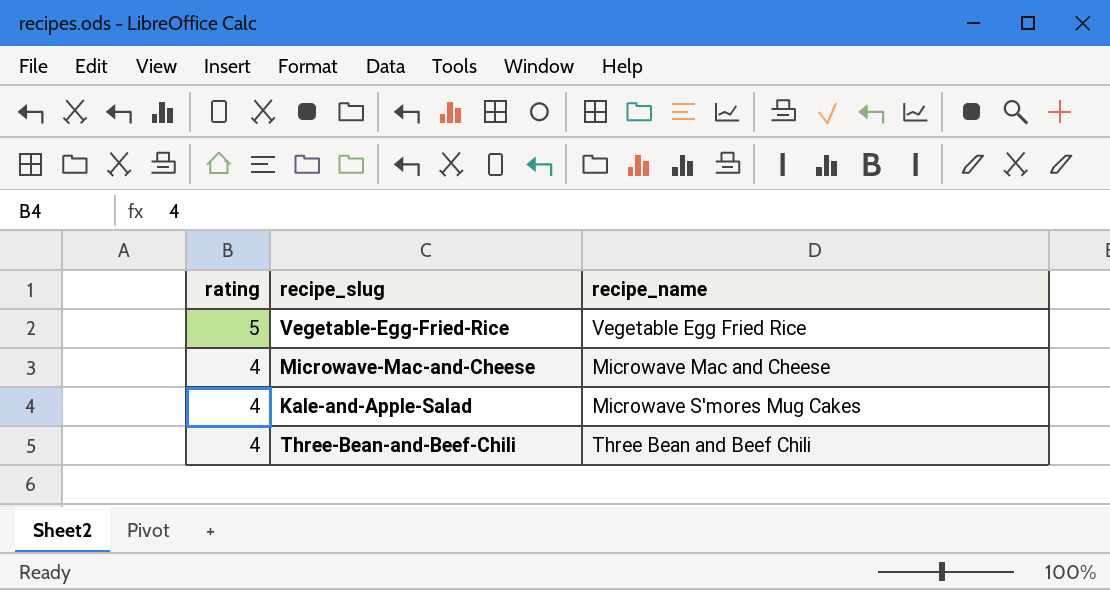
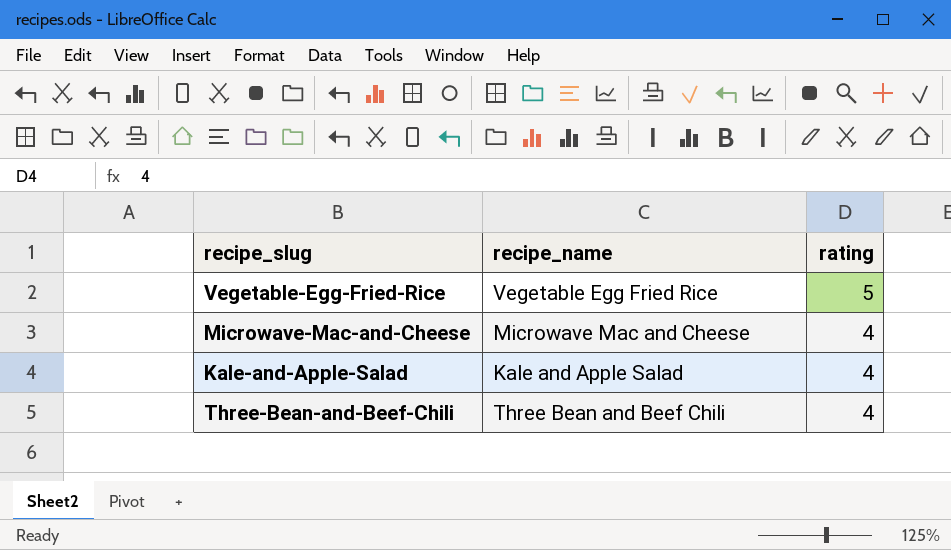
column rating | position: 1 -> 3
Kale-and-Apple-Salad | recipe_name: Microwave S'mores Mug Cakes -> Kale and Apple Salad

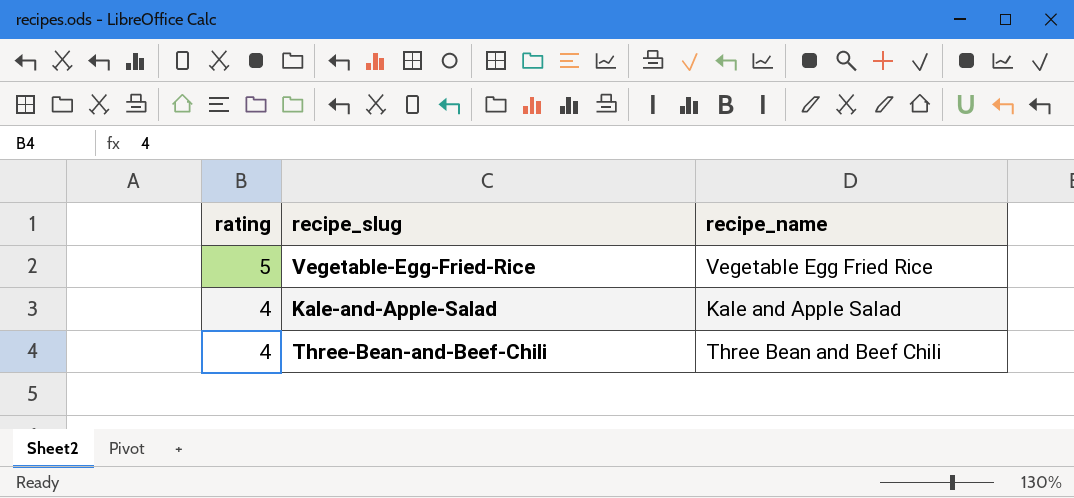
column rating | position: 3 -> 1
row Microwave-Mac-and-Cheese: Microwave Mac and Cheese | 4 -> none

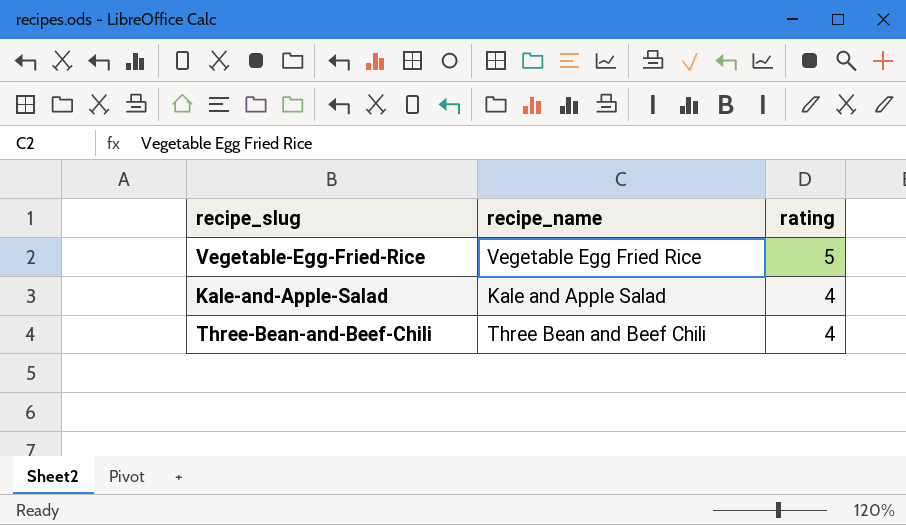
column rating | position: 1 -> 3

